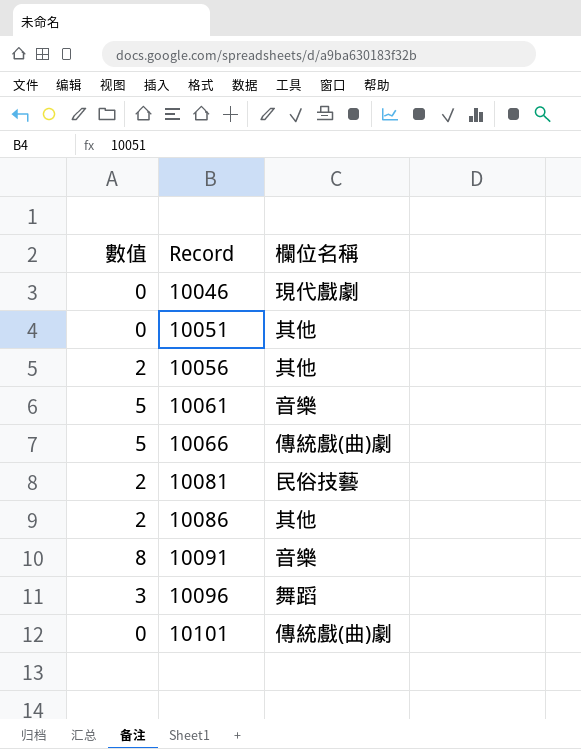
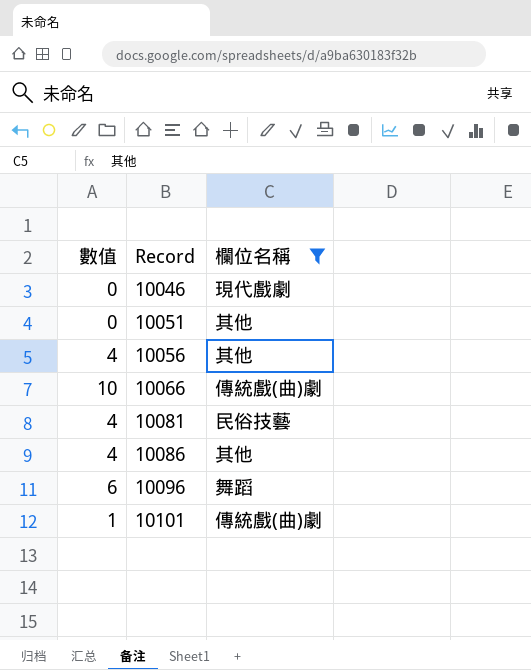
filter: none -> 欄位名稱 != 音樂
10056 | 數值: 2 -> 4
10066 | 數值: 5 -> 10
10081 | 數值: 2 -> 4
10086 | 數值: 2 -> 4
10096 | 數值: 3 -> 6
10101 | 數值: 0 -> 1

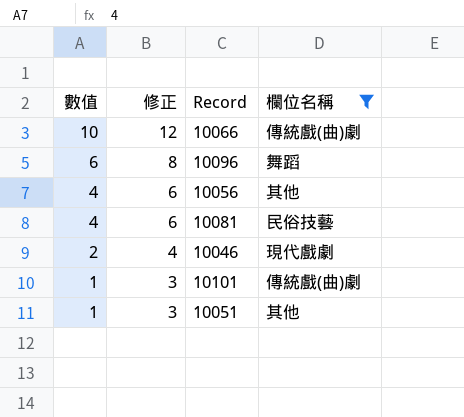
row order: Record ascending -> 數值 descending
column 修正 | formula: none -> [數值] + 2
row 10086: 4 | 其他 -> none
10046 | 數值: 0 -> 2
10051 | 數值: 0 -> 1

